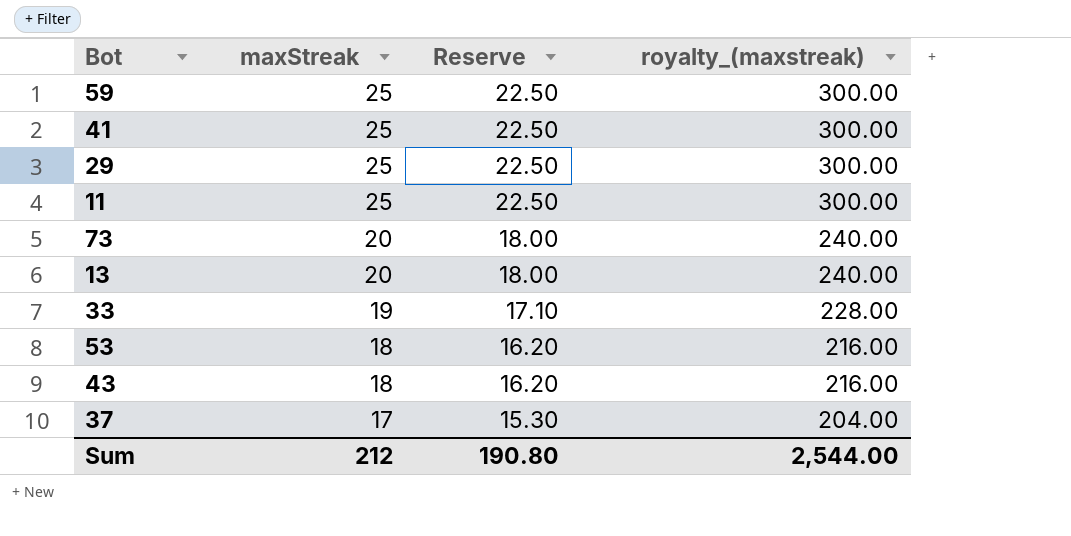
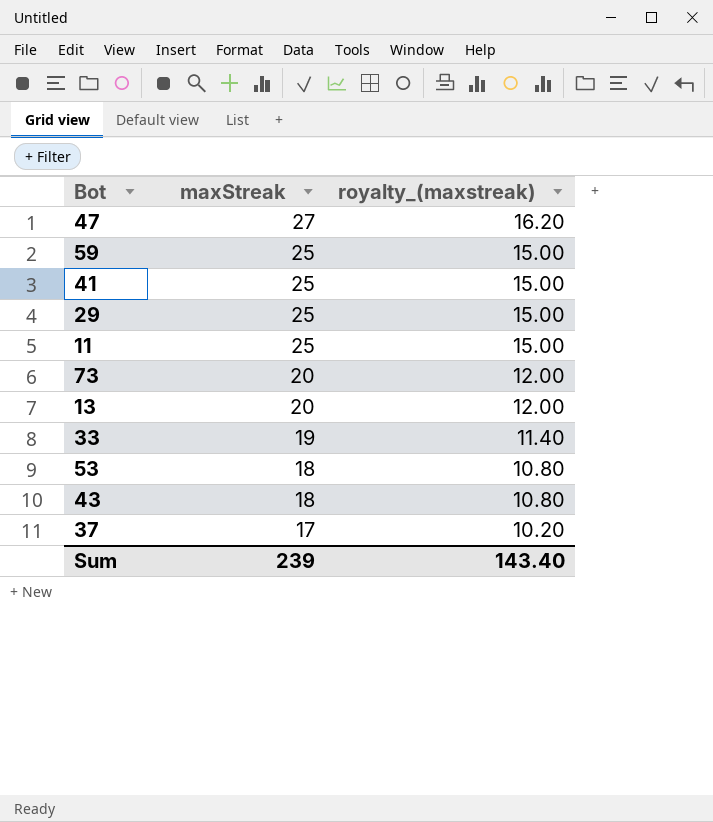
column Reserve | formula: [maxStreak] * 0.9 -> none
column royalty_(maxstreak) | formula: [maxStreak] * 12 -> [maxStreak] * 0.6
row 47: none -> 27 | 16.20
Sum | maxStreak: 212 -> 239
Sum | royalty_(maxstreak): 2,544.00 -> 143.40

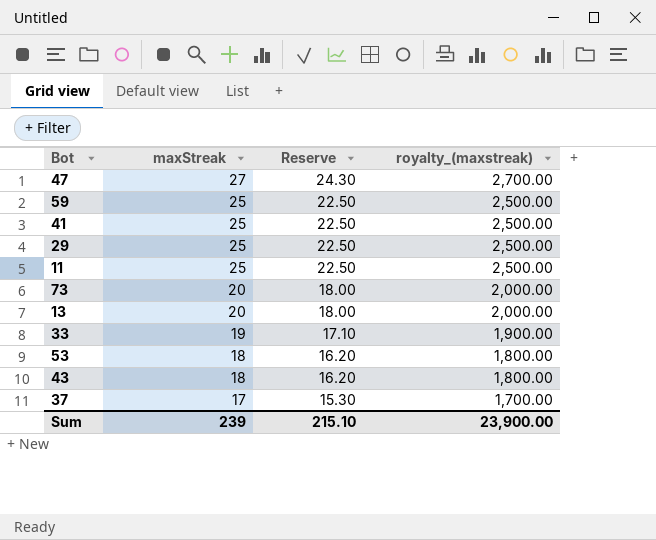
column Reserve | formula: none -> [maxStreak] * 0.9
column royalty_(maxstreak) | formula: [maxStreak] * 0.6 -> [maxStreak] * 100
Sum | royalty_(maxstreak): 143.40 -> 23,900.00

